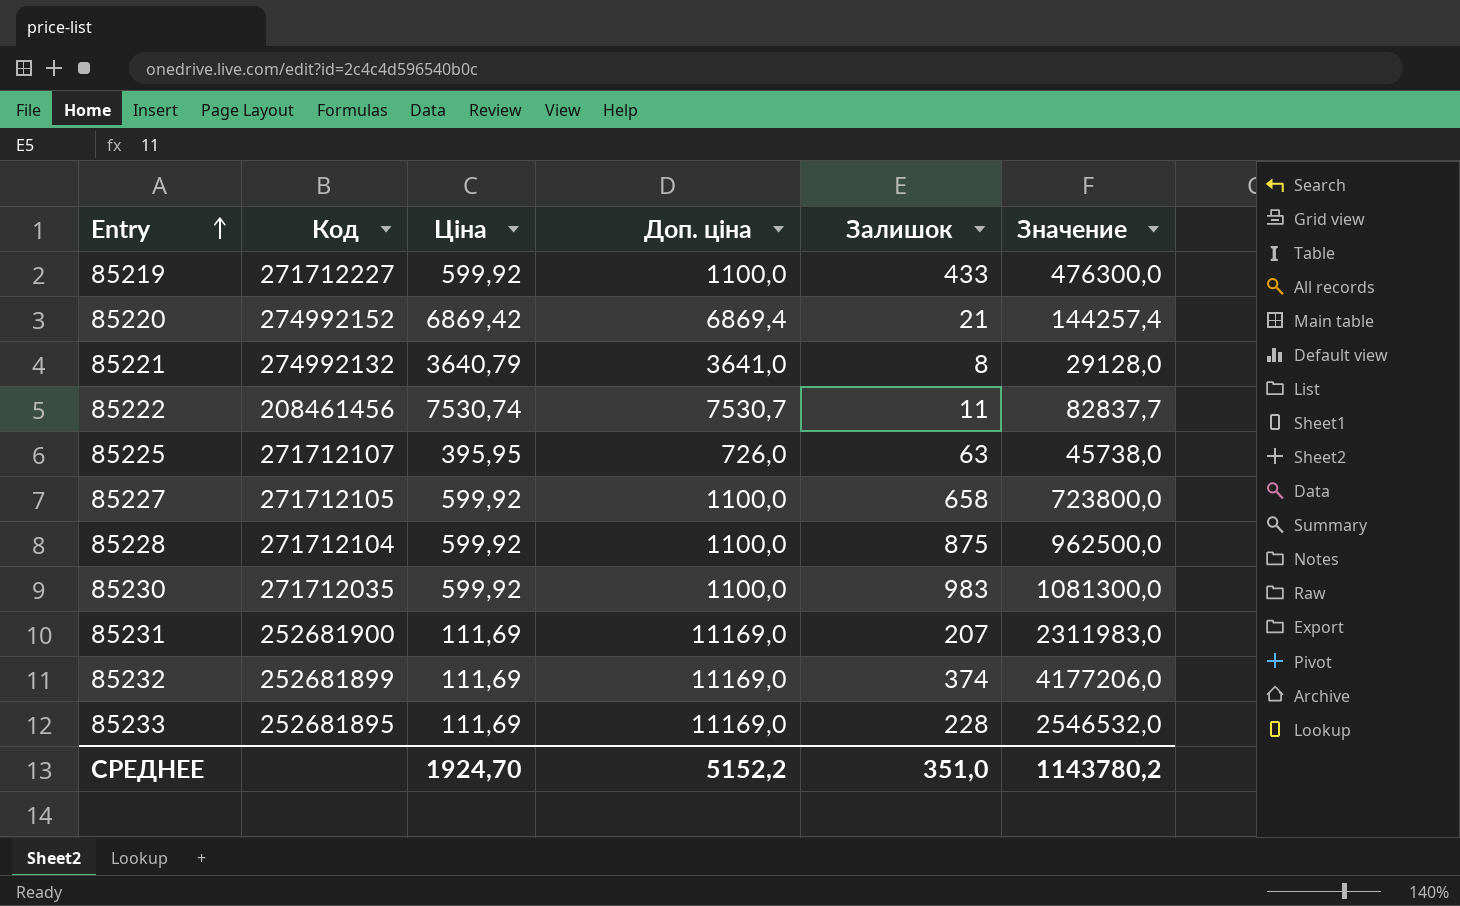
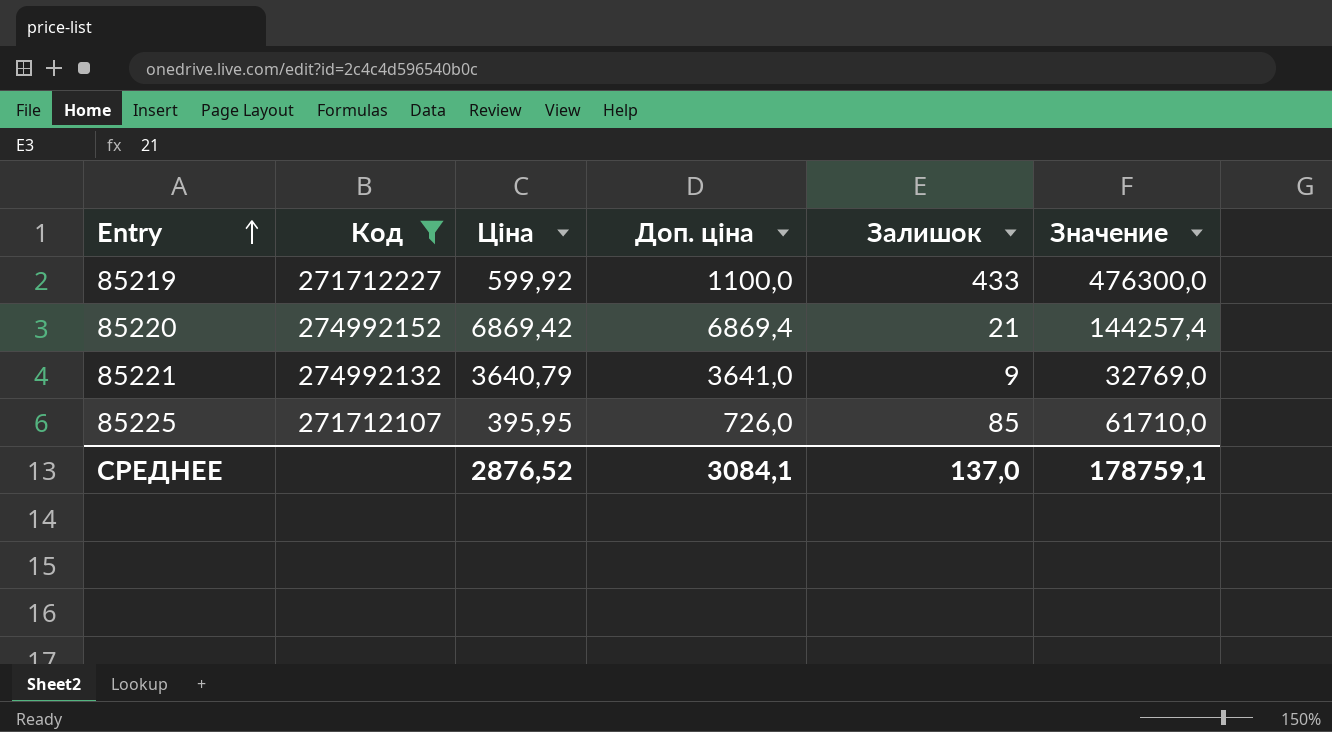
filter: none -> Код >= 271712107
85221 | Залишок: 8 -> 9
85221 | Значение: 29128,0 -> 32769,0
85225 | Залишок: 63 -> 85
85225 | Значение: 45738,0 -> 61710,0
СРЕДНЕЕ | Ціна: 1924,70 -> 2876,52
СРЕДНЕЕ | Доп. ціна: 5152,2 -> 3084,1
СРЕДНЕЕ | Залишок: 351,0 -> 137,0
СРЕДНЕЕ | Значение: 1143780,2 -> 178759,1

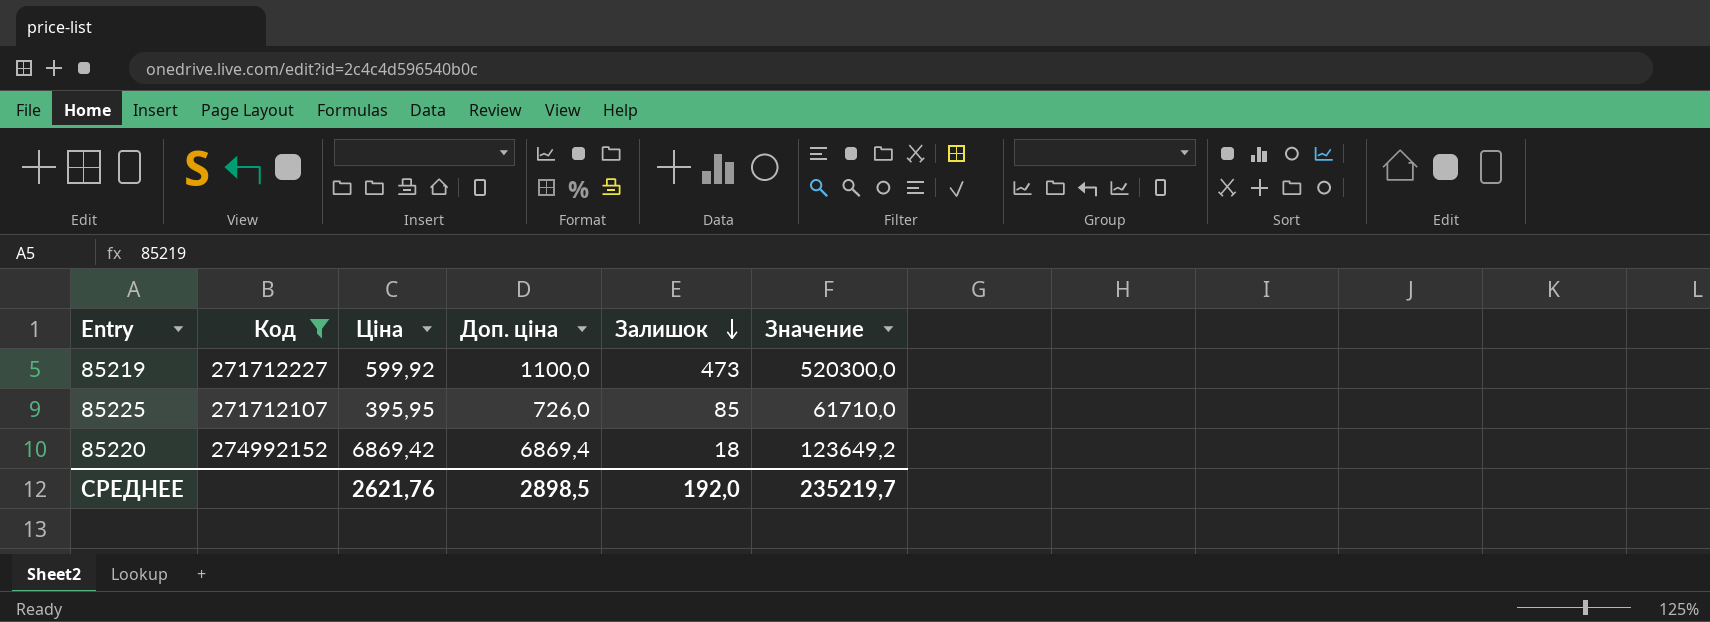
row order: Entry ascending -> Залишок descending
row 85221: 274992132 | 3640,79 | 3641,0 | 9 | 32769,0 -> none
85219 | Залишок: 433 -> 473
85219 | Значение: 476300,0 -> 520300,0
85220 | Залишок: 21 -> 18
85220 | Значение: 144257,4 -> 123649,2
СРЕДНЕЕ | Ціна: 2876,52 -> 2621,76
СРЕДНЕЕ | Доп. ціна: 3084,1 -> 2898,5
СРЕДНЕЕ | Залишок: 137,0 -> 192,0
СРЕДНЕЕ | Значение: 178759,1 -> 235219,7

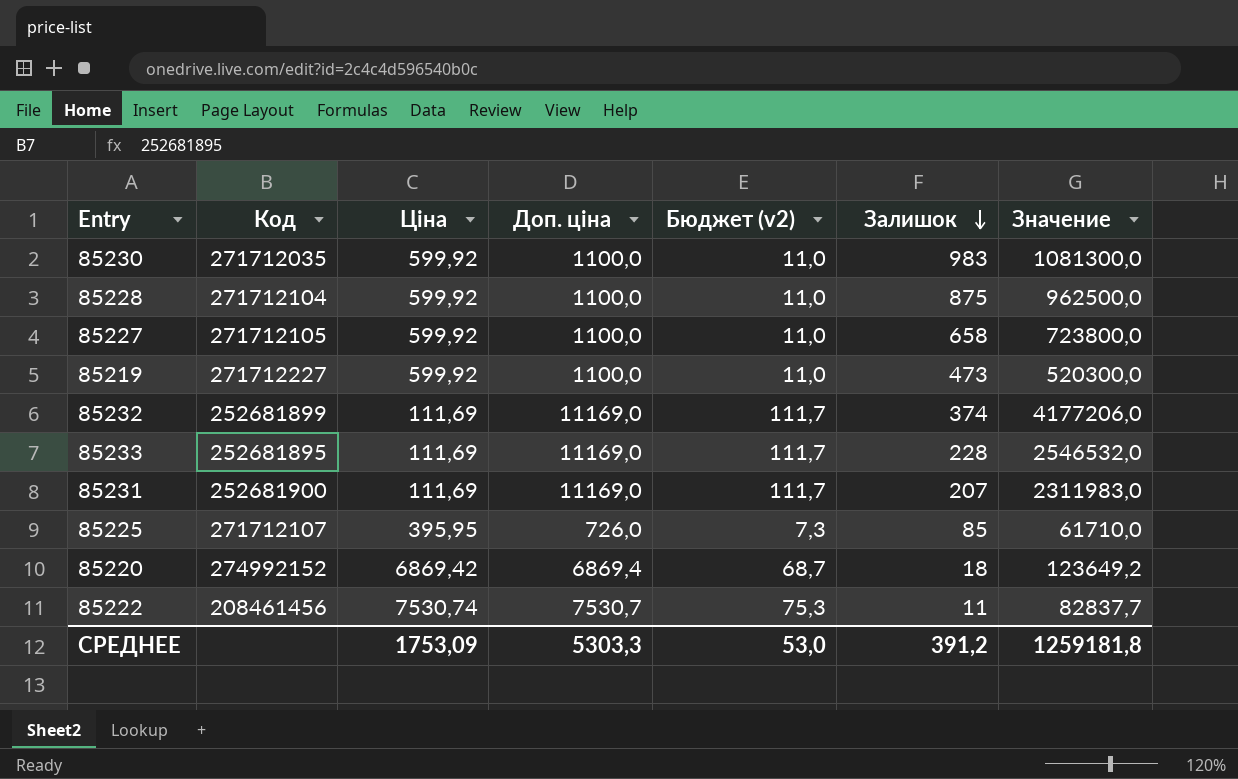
filter: Код >= 271712107 -> none
column Бюджет (v2) | formula: none -> [Доп. ціна] * 0,01
СРЕДНЕЕ | Ціна: 2621,76 -> 1753,09
СРЕДНЕЕ | Доп. ціна: 2898,5 -> 5303,3
СРЕДНЕЕ | Залишок: 192,0 -> 391,2
СРЕДНЕЕ | Значение: 235219,7 -> 1259181,8

